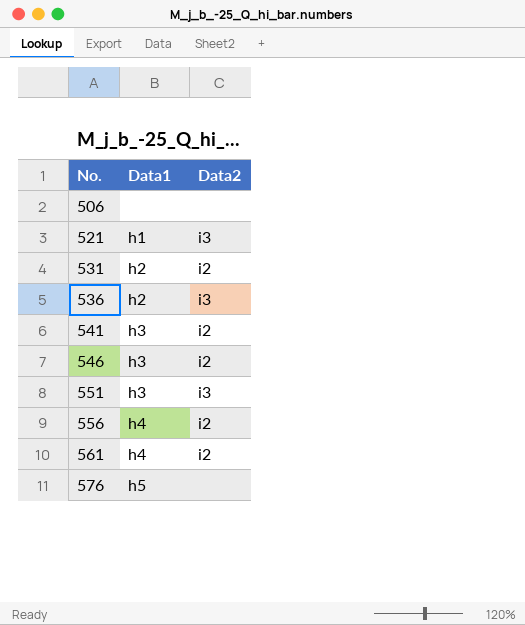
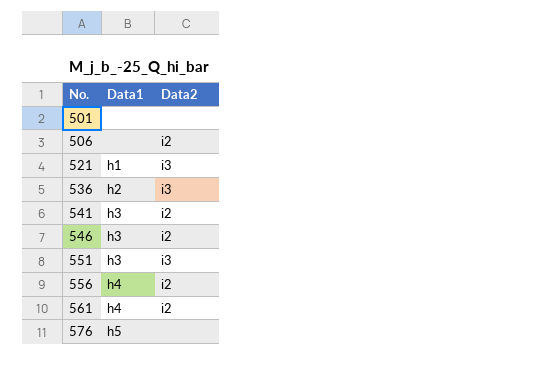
row 531: h2 | i2 -> none
row 501: none -> none | none
506 | Data2: none -> i2

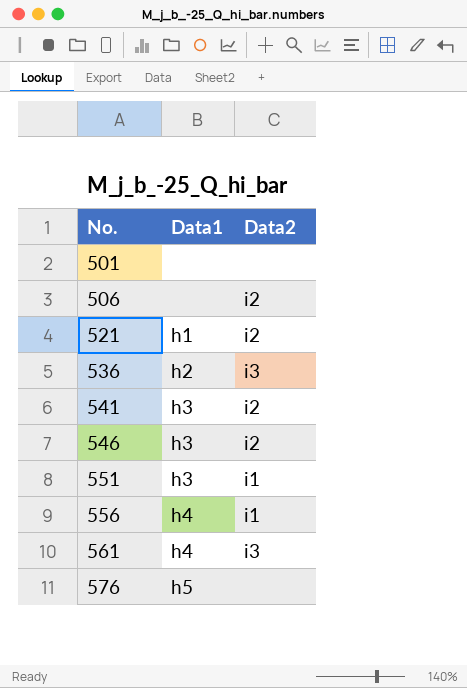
521 | Data2: i3 -> i2
551 | Data2: i3 -> i1
556 | Data2: i2 -> i1
561 | Data2: i2 -> i3

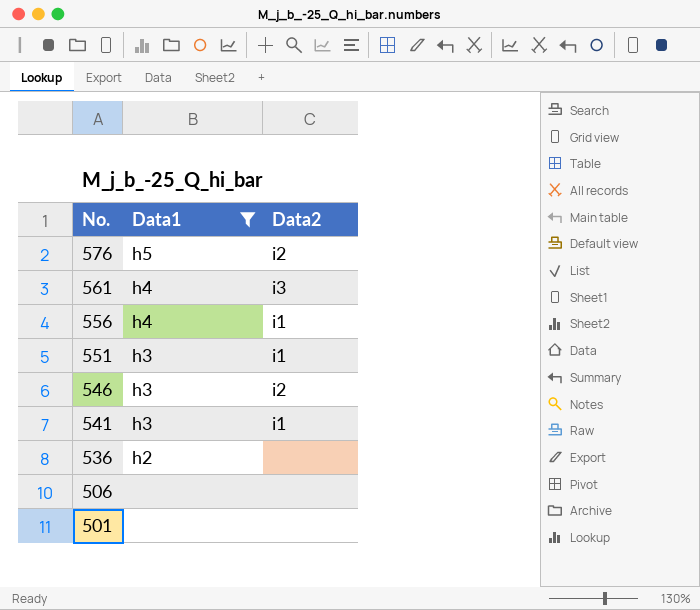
filter: none -> Data1 != h1
row order: No. ascending -> No. descending
576 | Data2: none -> i2
541 | Data2: i2 -> i1
536 | Data2: i3 -> none
506 | Data2: i2 -> none

